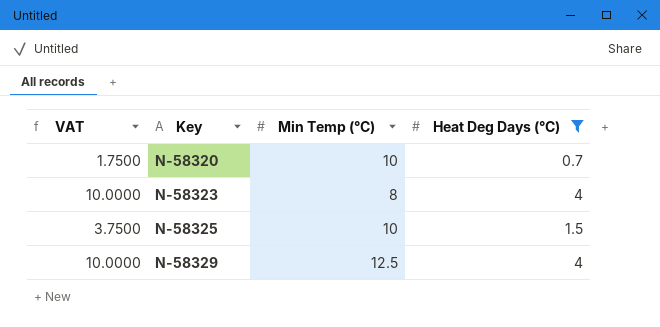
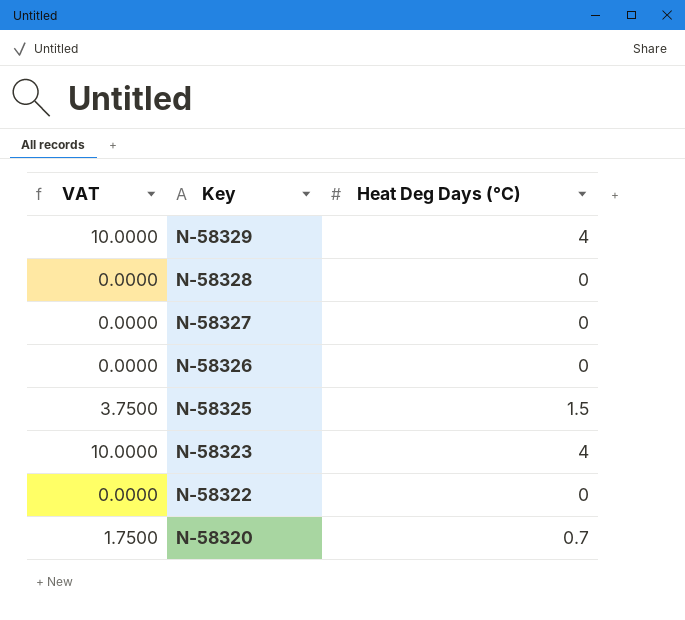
filter: Heat Deg Days (°C) != 0 -> none
row order: Key ascending -> Key descending
column Min Temp (°C) | position: 3 -> none

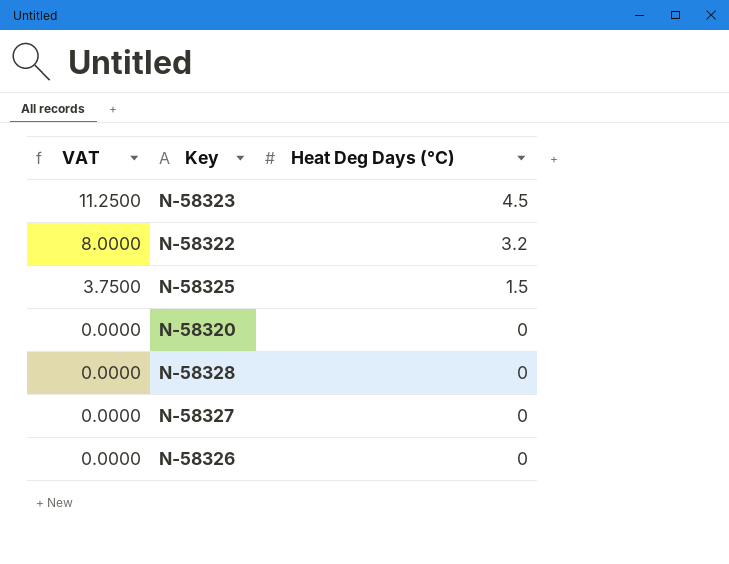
row order: Key descending -> VAT descending
row N-58329: 10.0000 | 4 -> none
N-58323 | VAT: 10.0000 -> 11.2500
N-58323 | Heat Deg Days (°C): 4 -> 4.5
N-58322 | VAT: 0.0000 -> 8.0000
N-58322 | Heat Deg Days (°C): 0 -> 3.2
N-58320 | VAT: 1.7500 -> 0.0000
N-58320 | Heat Deg Days (°C): 0.7 -> 0

